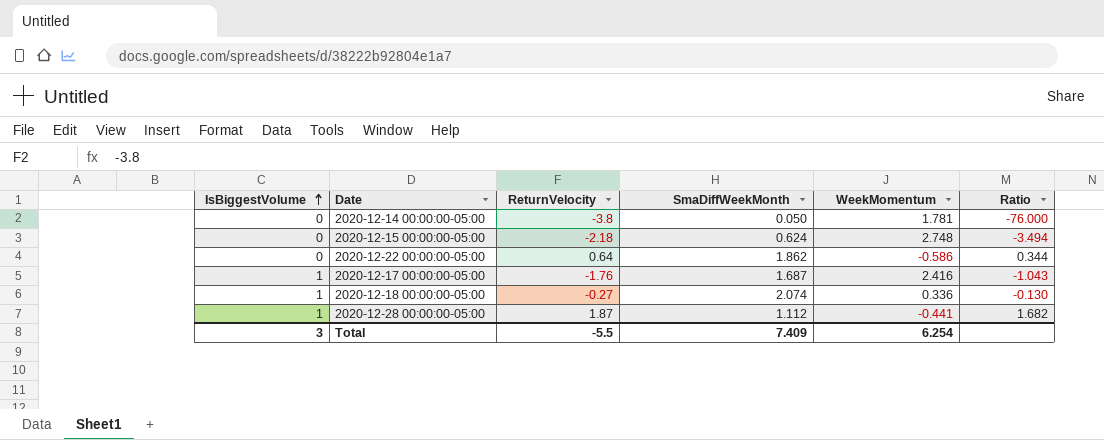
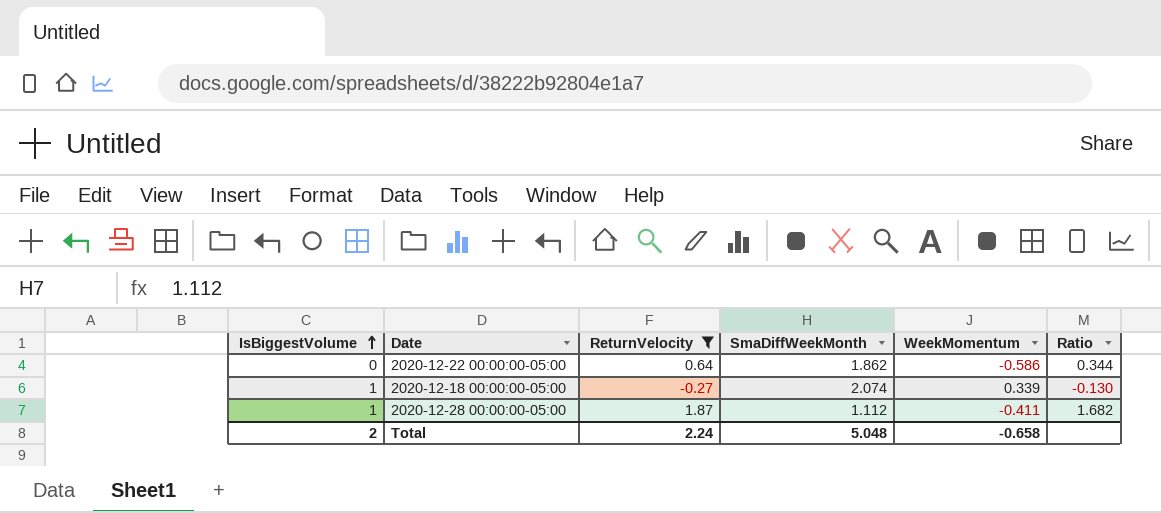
filter: none -> ReturnVelocity >= -0.27
2020-12-18 00:00:00-05:00 | WeekMomentum: 0.336 -> 0.339
2020-12-28 00:00:00-05:00 | WeekMomentum: -0.441 -> -0.411
Total | IsBiggestVolume: 3 -> 2
Total | ReturnVelocity: -5.5 -> 2.24
Total | SmaDiffWeekMonth: 7.409 -> 5.048
Total | WeekMomentum: 6.254 -> -0.658

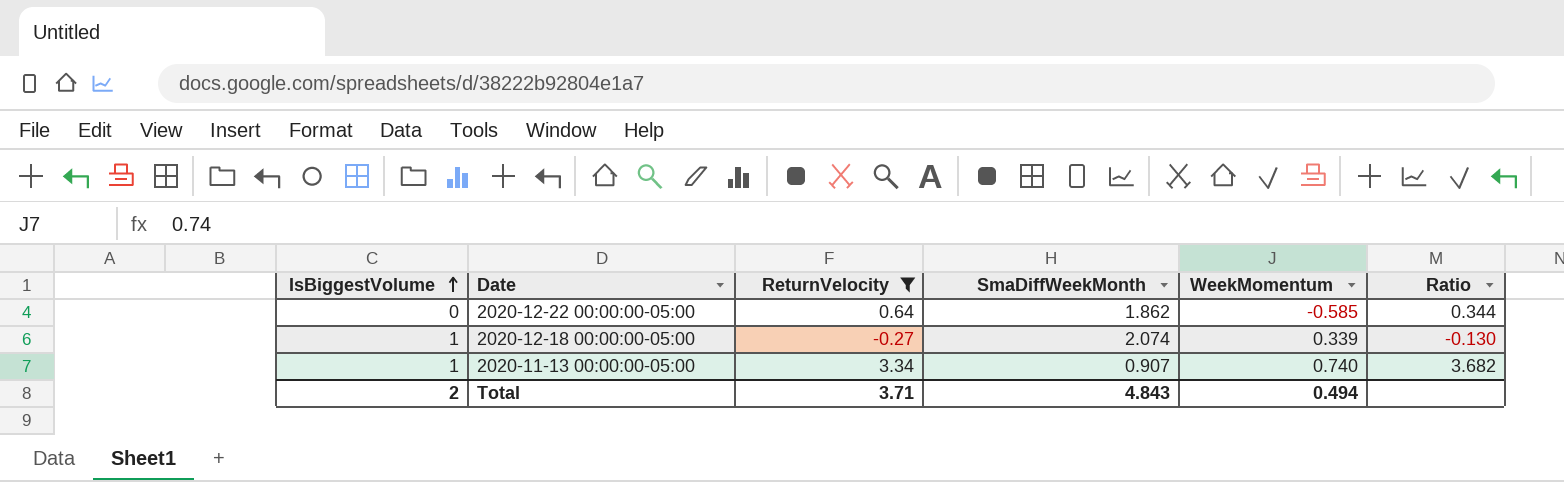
row 2020-12-28 00:00:00-05:00: 1 | 1.87 | 1.112 | -0.411 | 1.682 -> none
2020-12-22 00:00:00-05:00 | WeekMomentum: -0.586 -> -0.585
row 2020-11-13 00:00:00-05:00: none -> 1 | 3.34 | 0.907 | 0.740 | 3.682
Total | ReturnVelocity: 2.24 -> 3.71
Total | SmaDiffWeekMonth: 5.048 -> 4.843
Total | WeekMomentum: -0.658 -> 0.494

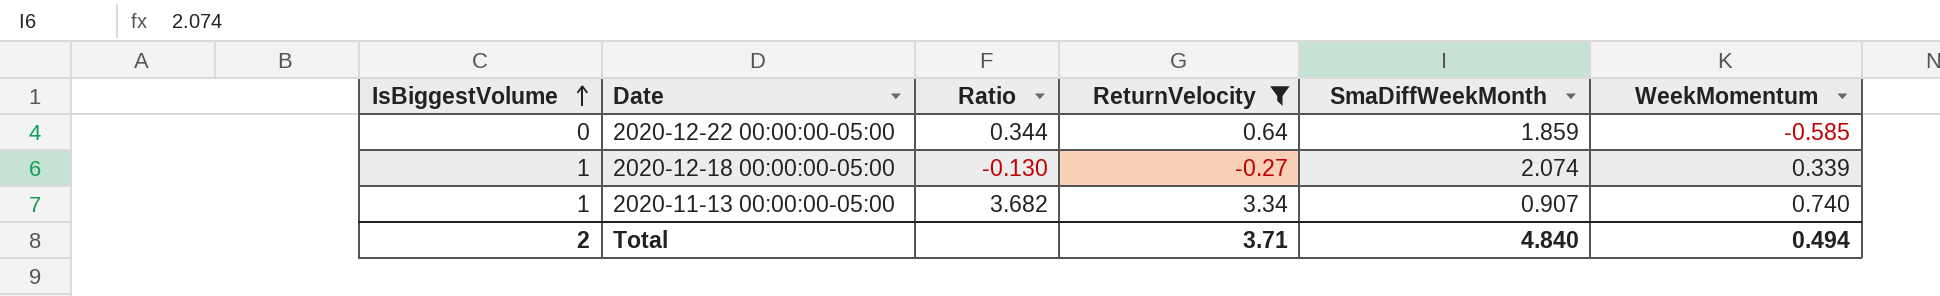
column Ratio | position: 6 -> 3
2020-12-22 00:00:00-05:00 | SmaDiffWeekMonth: 1.862 -> 1.859
Total | SmaDiffWeekMonth: 4.843 -> 4.840

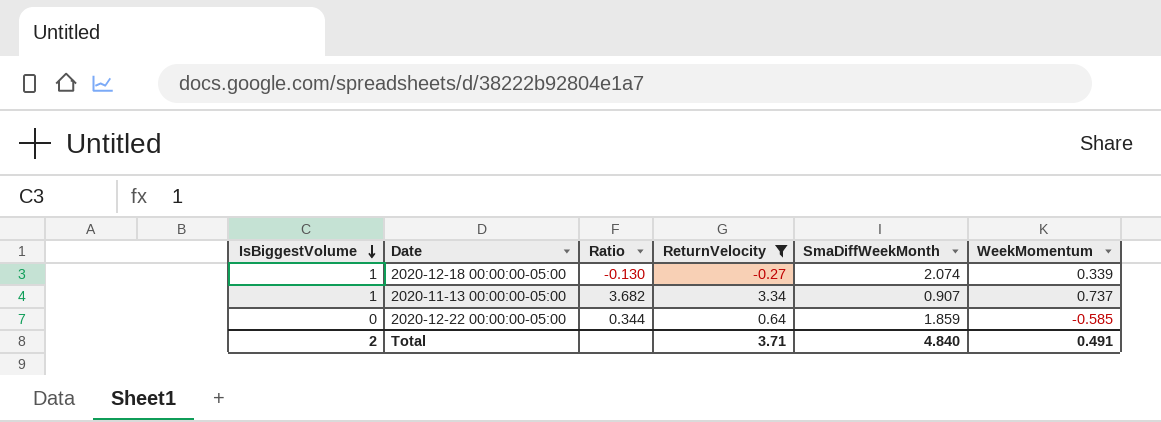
row order: IsBiggestVolume ascending -> IsBiggestVolume descending
2020-11-13 00:00:00-05:00 | WeekMomentum: 0.740 -> 0.737
Total | WeekMomentum: 0.494 -> 0.491

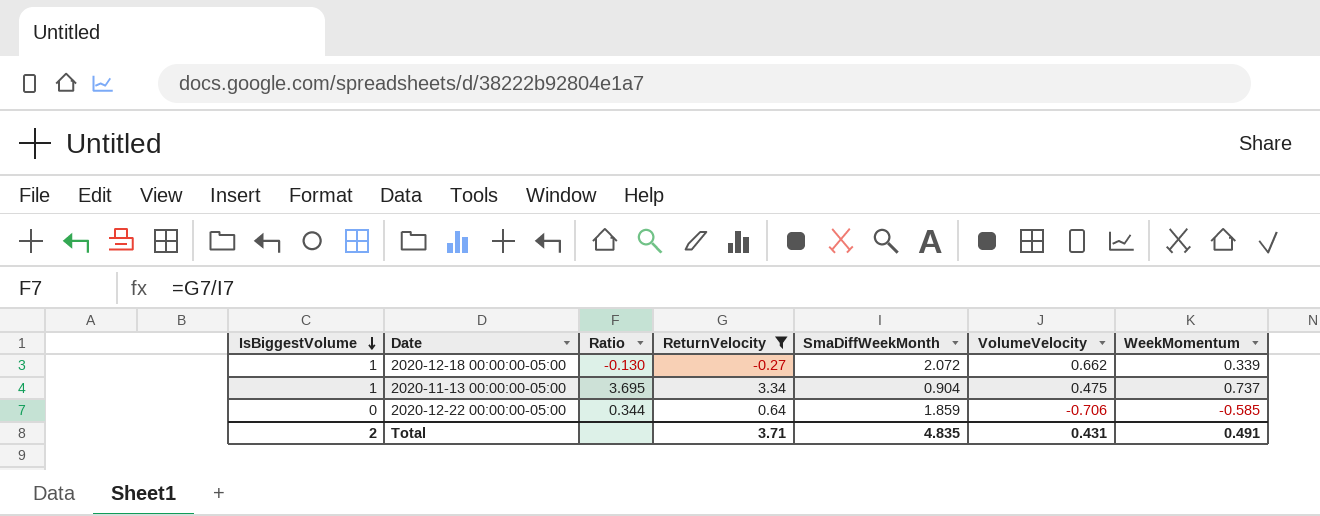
column VolumeVelocity | position: none -> 6
2020-12-18 00:00:00-05:00 | SmaDiffWeekMonth: 2.074 -> 2.072
2020-11-13 00:00:00-05:00 | Ratio: 3.682 -> 3.695
2020-11-13 00:00:00-05:00 | SmaDiffWeekMonth: 0.907 -> 0.904
Total | SmaDiffWeekMonth: 4.840 -> 4.835

